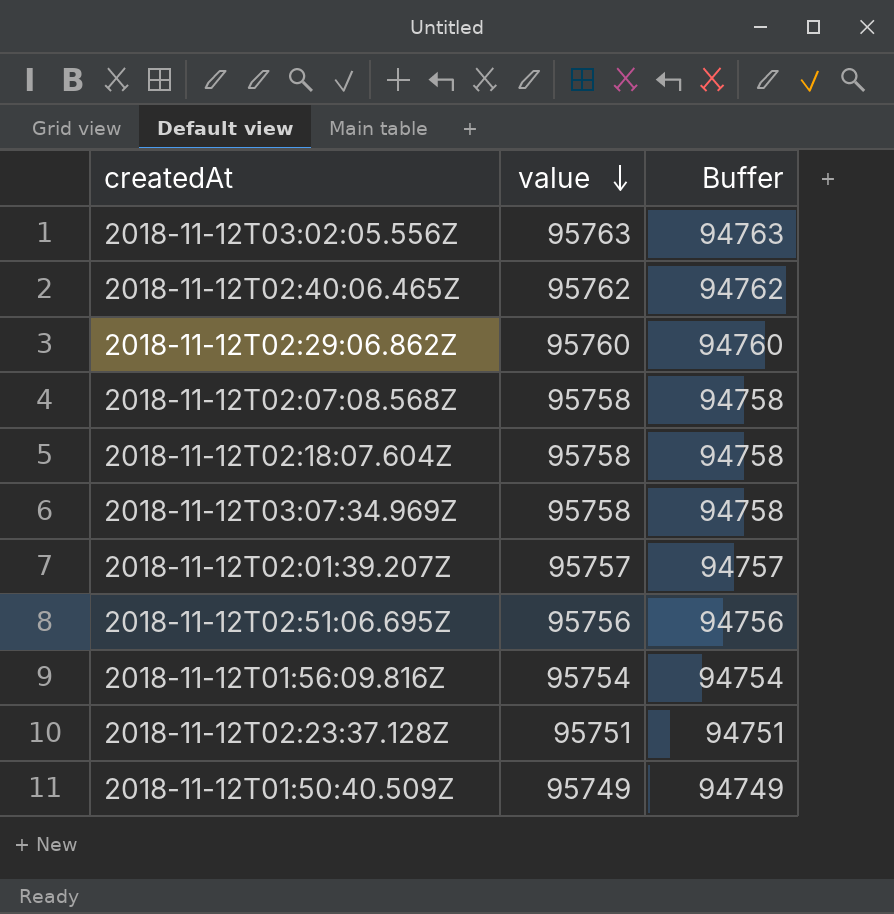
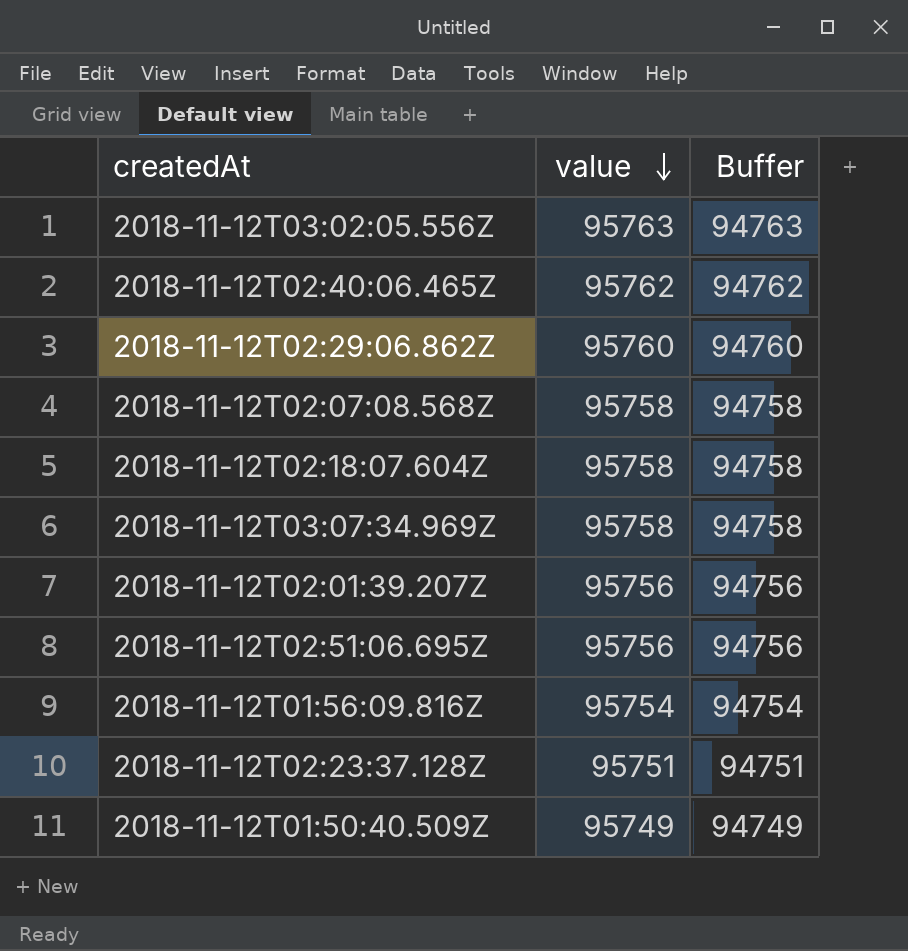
2018-11-12T02:01:39.207Z | value: 95757 -> 95756
2018-11-12T02:01:39.207Z | Buffer: 94757 -> 94756

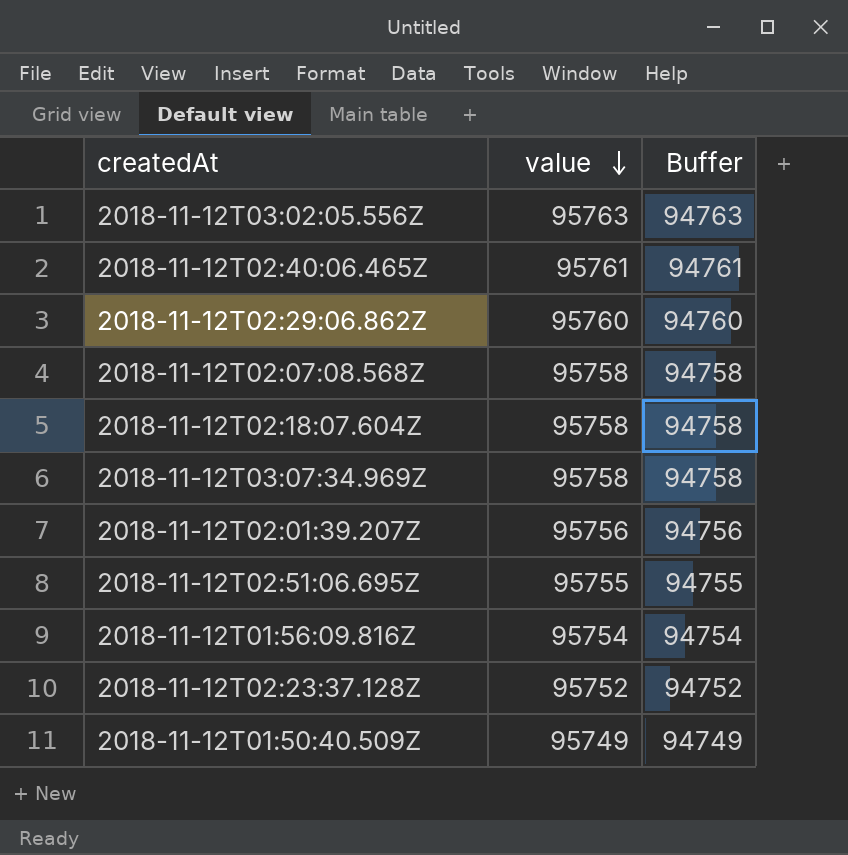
2018-11-12T02:40:06.465Z | value: 95762 -> 95761
2018-11-12T02:40:06.465Z | Buffer: 94762 -> 94761
2018-11-12T02:51:06.695Z | value: 95756 -> 95755
2018-11-12T02:51:06.695Z | Buffer: 94756 -> 94755
2018-11-12T02:23:37.128Z | value: 95751 -> 95752
2018-11-12T02:23:37.128Z | Buffer: 94751 -> 94752

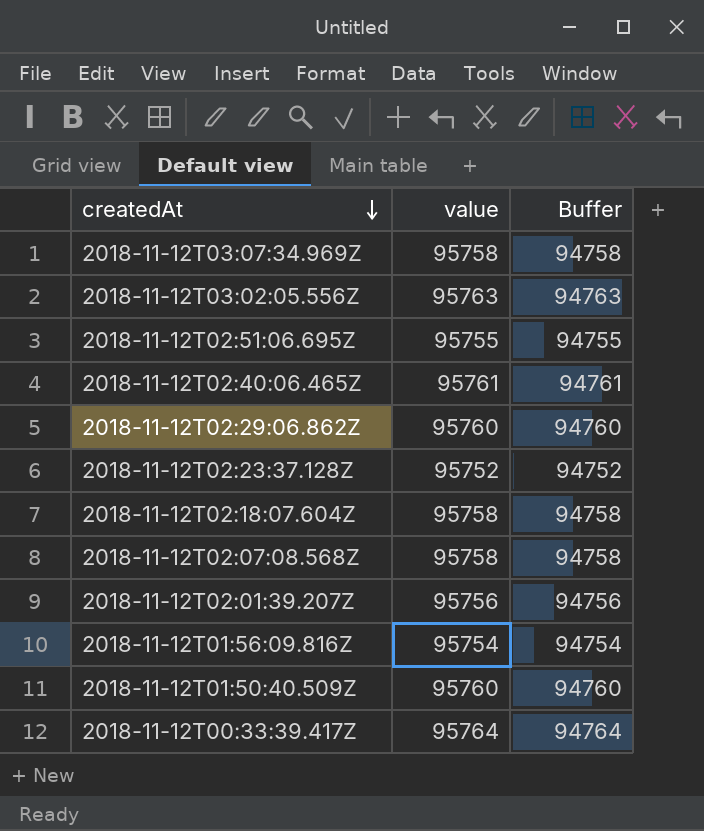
row order: value descending -> createdAt descending
2018-11-12T01:50:40.509Z | value: 95749 -> 95760
2018-11-12T01:50:40.509Z | Buffer: 94749 -> 94760
row 2018-11-12T00:33:39.417Z: none -> 95764 | 94764

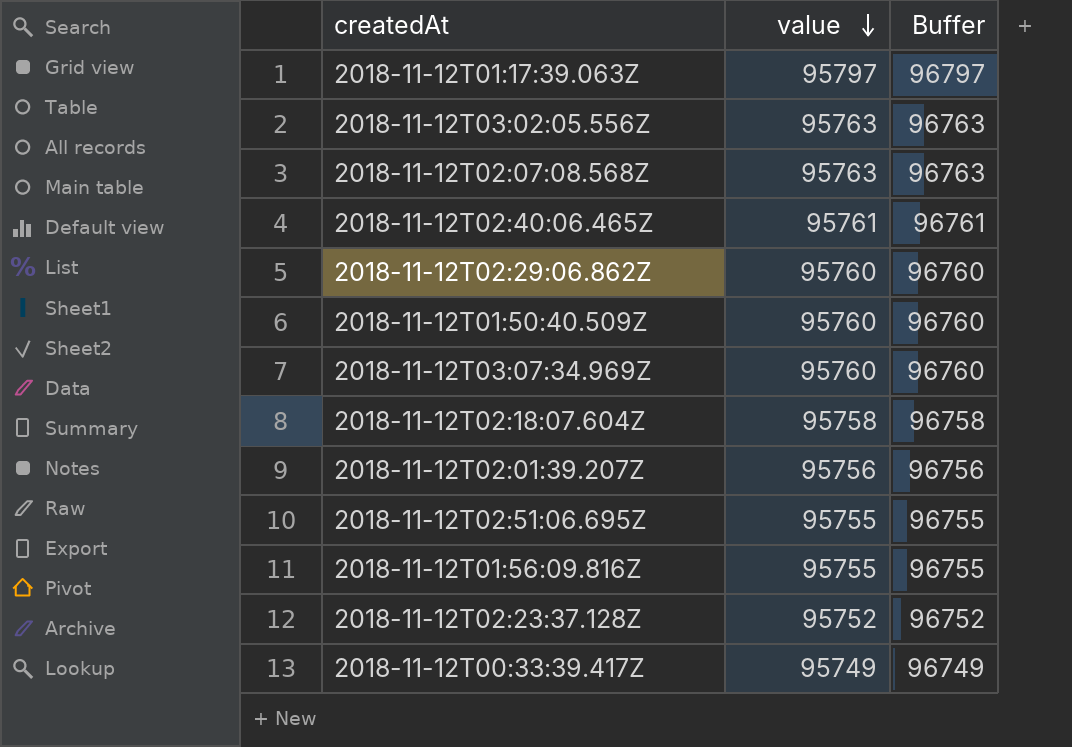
row order: createdAt descending -> value descending
column Buffer | formula: [value] - 1000 -> [value] + 1000
row 2018-11-12T01:17:39.063Z: none -> 95797 | 96797
2018-11-12T02:07:08.568Z | value: 95758 -> 95763
2018-11-12T03:07:34.969Z | value: 95758 -> 95760
2018-11-12T01:56:09.816Z | value: 95754 -> 95755
2018-11-12T00:33:39.417Z | value: 95764 -> 95749

